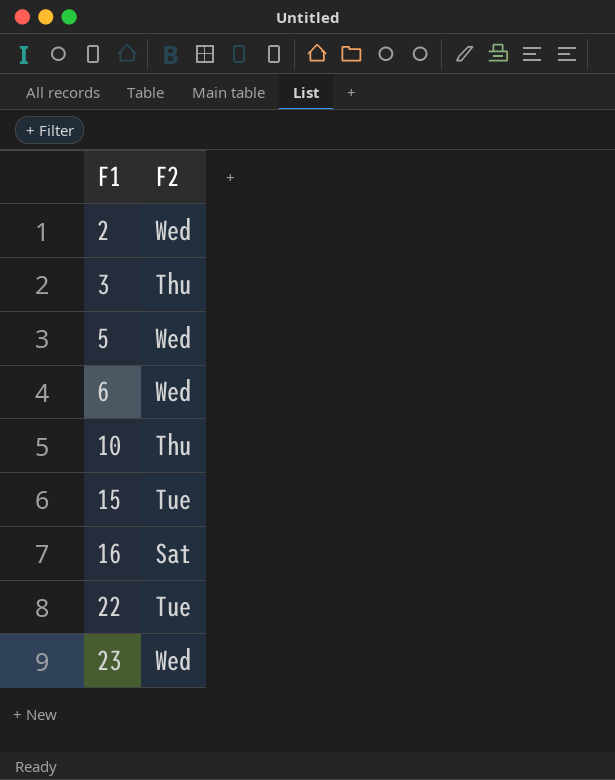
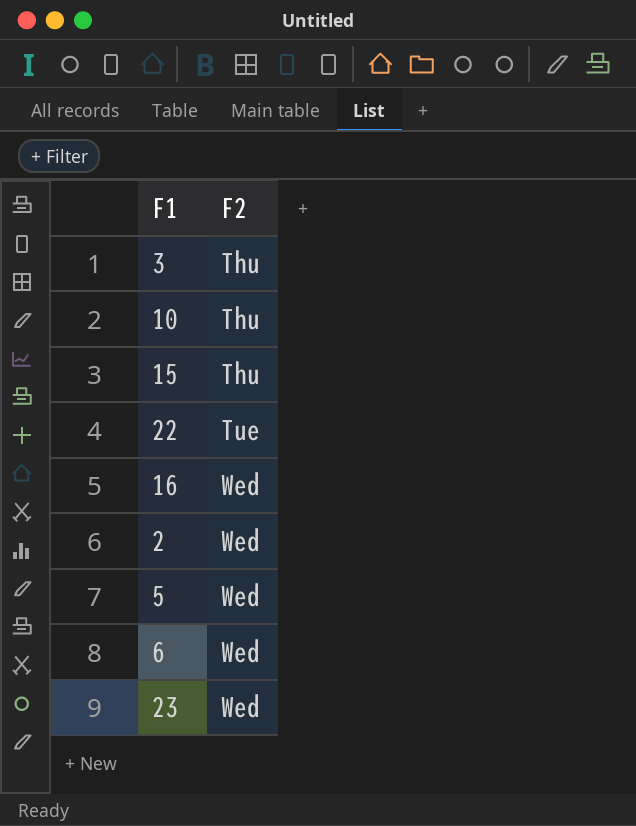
row order: F1 ascending -> F2 ascending
15 | F2: Tue -> Thu
16 | F2: Sat -> Wed

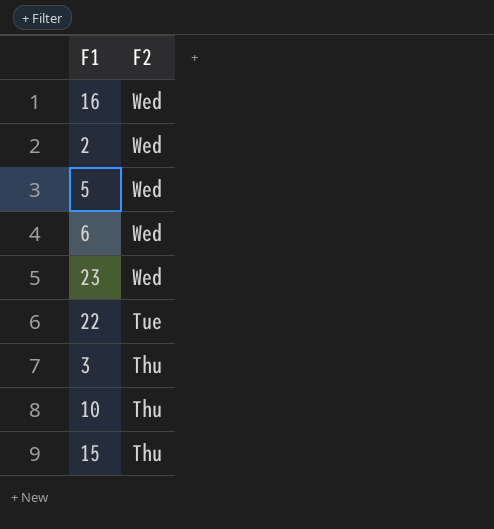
row order: F2 ascending -> F2 descending

